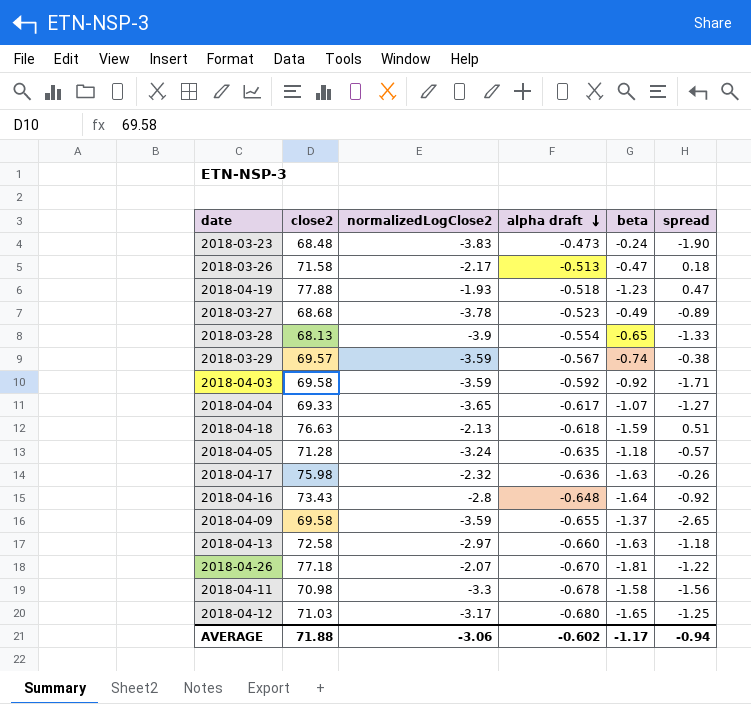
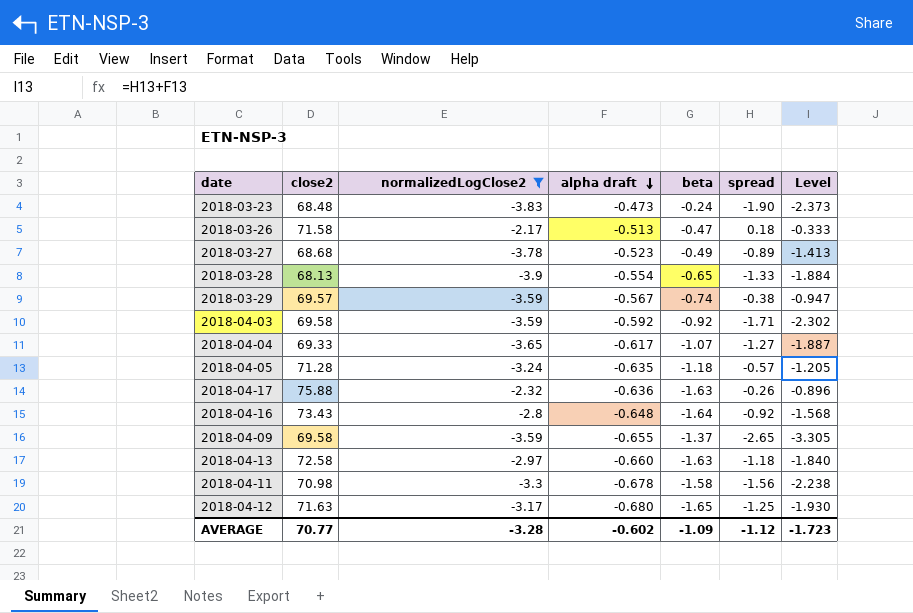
filter: none -> normalizedLogClose2 <= -2.17
column Level | formula: none -> [alpha draft] + [spread]
2018-04-17 | close2: 75.98 -> 75.88
2018-04-12 | close2: 71.03 -> 71.63
AVERAGE | close2: 71.88 -> 70.77
AVERAGE | normalizedLogClose2: -3.06 -> -3.28
AVERAGE | beta: -1.17 -> -1.09
AVERAGE | spread: -0.94 -> -1.12

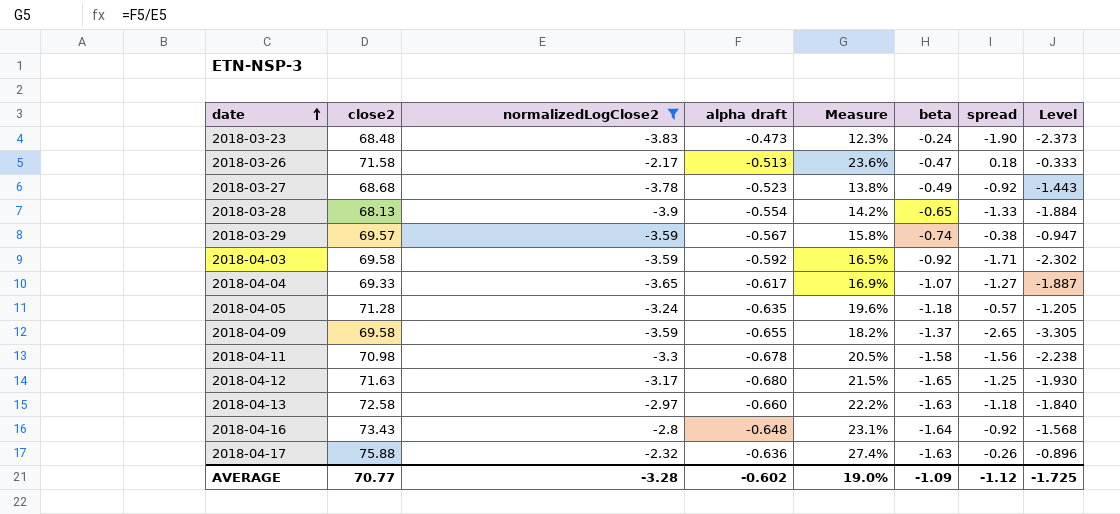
row order: alpha draft descending -> date ascending
column Measure | formula: none -> [alpha draft] / [normalizedLogClose2]
2018-03-27 | spread: -0.89 -> -0.92
2018-03-27 | Level: -1.413 -> -1.443
AVERAGE | Level: -1.723 -> -1.725

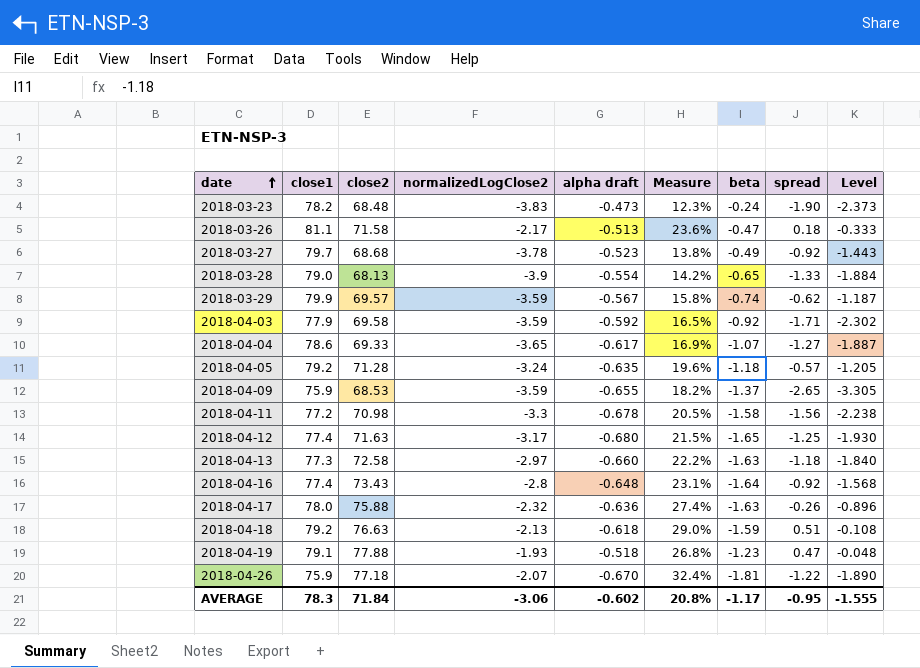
filter: normalizedLogClose2 <= -2.17 -> none
column close1 | position: none -> 2
2018-03-29 | spread: -0.38 -> -0.62
2018-03-29 | Level: -0.947 -> -1.187
2018-04-09 | close2: 69.58 -> 68.53
AVERAGE | close2: 70.77 -> 71.84
AVERAGE | normalizedLogClose2: -3.28 -> -3.06
AVERAGE | Measure: 19.0% -> 20.8%
AVERAGE | beta: -1.09 -> -1.17
AVERAGE | spread: -1.12 -> -0.95
AVERAGE | Level: -1.725 -> -1.555

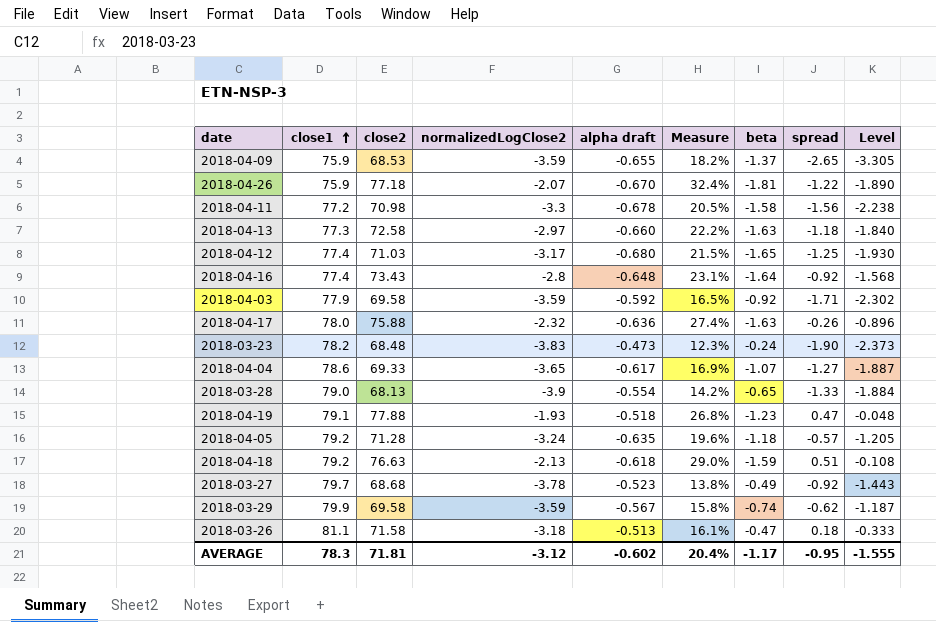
row order: date ascending -> close1 ascending
2018-04-12 | close2: 71.63 -> 71.03
2018-03-29 | close2: 69.57 -> 69.58
2018-03-26 | normalizedLogClose2: -2.17 -> -3.18
2018-03-26 | Measure: 23.6% -> 16.1%
AVERAGE | close2: 71.84 -> 71.81
AVERAGE | normalizedLogClose2: -3.06 -> -3.12
AVERAGE | Measure: 20.8% -> 20.4%

